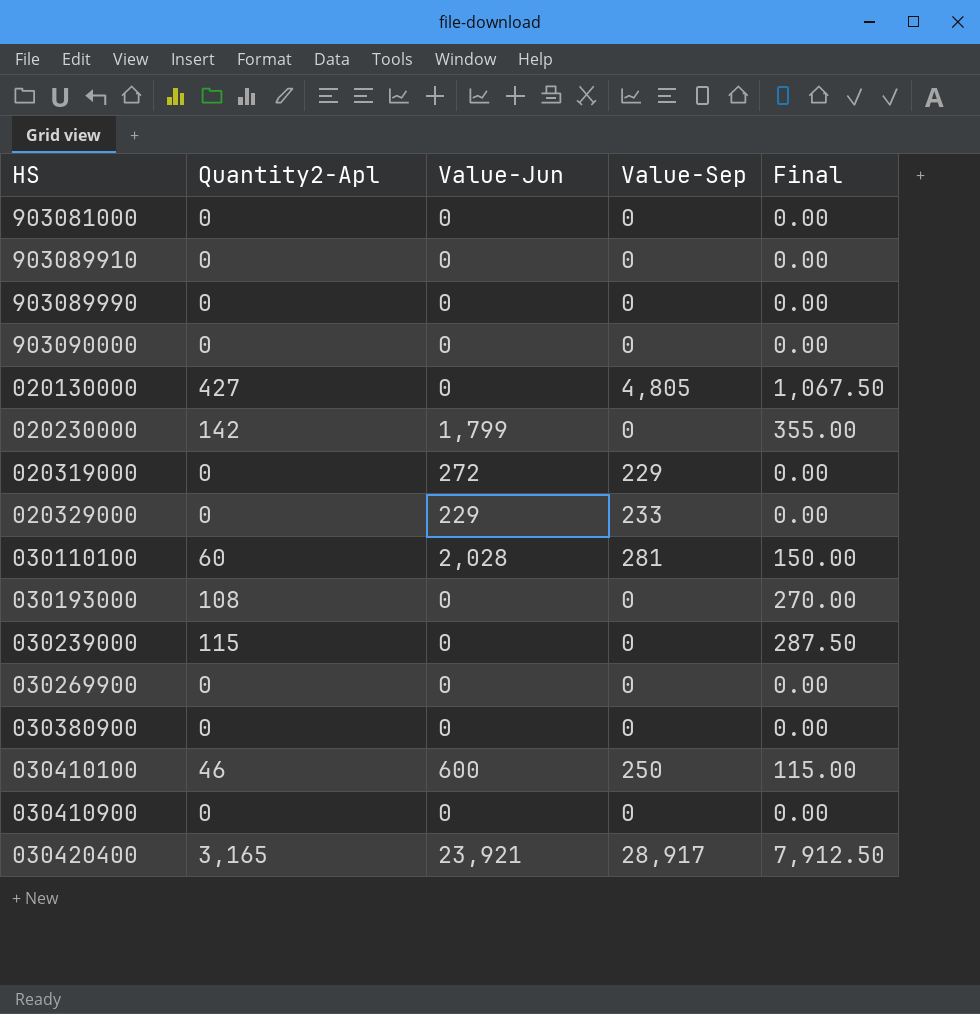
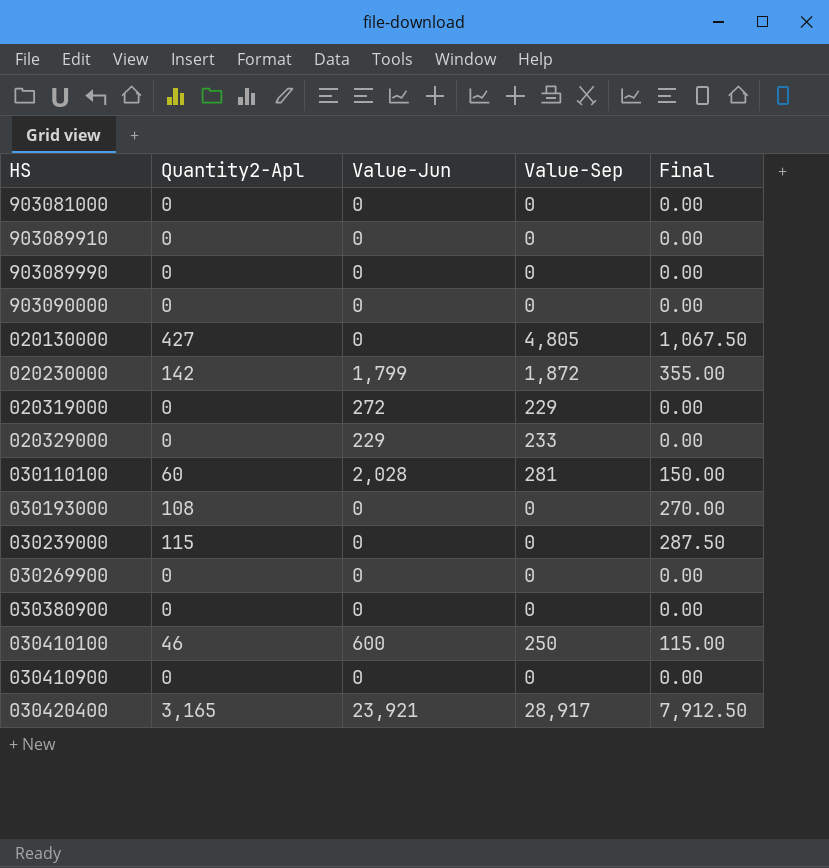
020230000 | Value-Sep: 0 -> 1,872

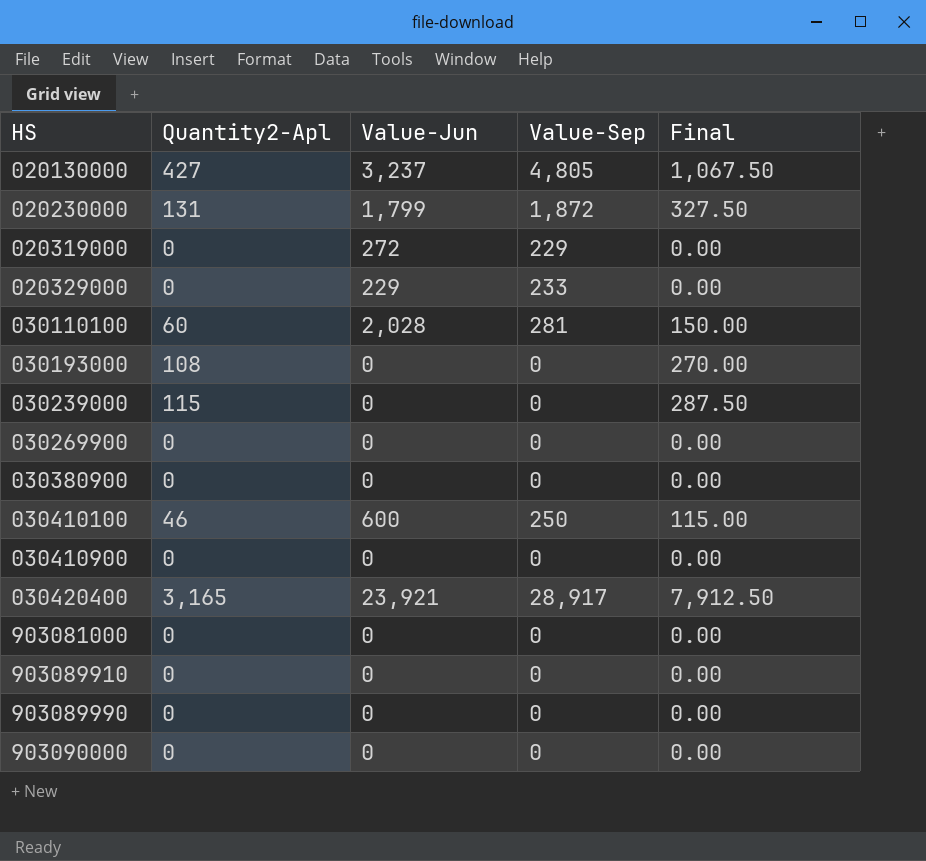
row order: none -> HS ascending
020130000 | Value-Jun: 0 -> 3,237
020230000 | Quantity2-Apl: 142 -> 131
020230000 | Final: 355.00 -> 327.50

